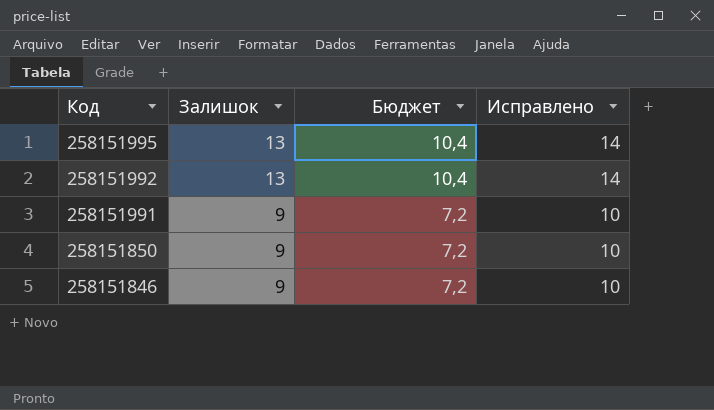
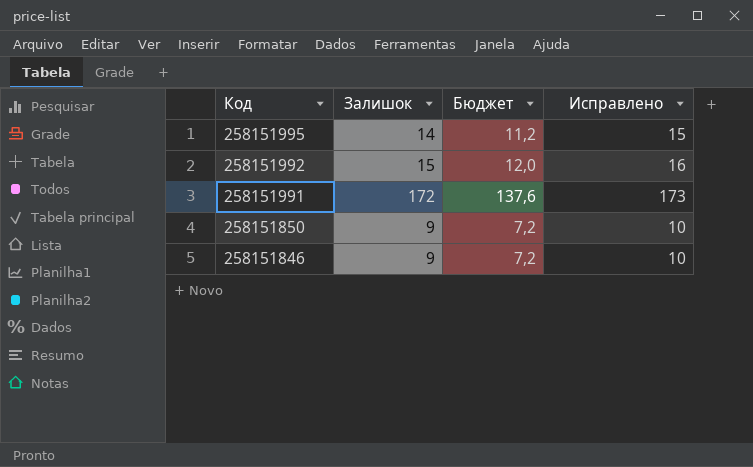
258151995 | Залишок: 13 -> 14
258151995 | Бюджет: 10,4 -> 11,2
258151995 | Исправлено: 14 -> 15
258151992 | Залишок: 13 -> 15
258151992 | Бюджет: 10,4 -> 12,0
258151992 | Исправлено: 14 -> 16
258151991 | Залишок: 9 -> 172
258151991 | Бюджет: 7,2 -> 137,6
258151991 | Исправлено: 10 -> 173

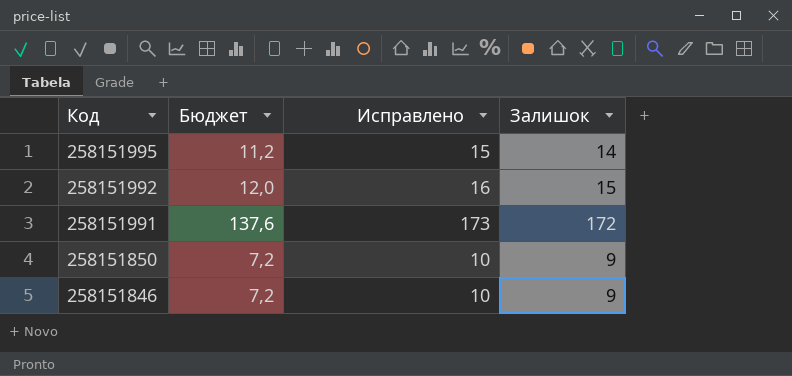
column Залишок | position: 2 -> 4

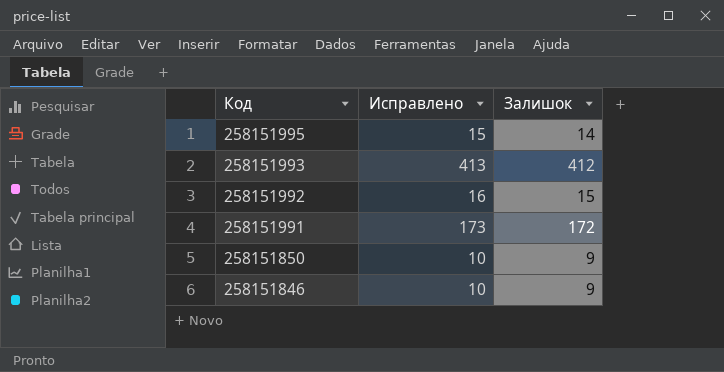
column Бюджет | formula: [Залишок] * 0,8 -> none
row 258151993: none -> 413 | 412

